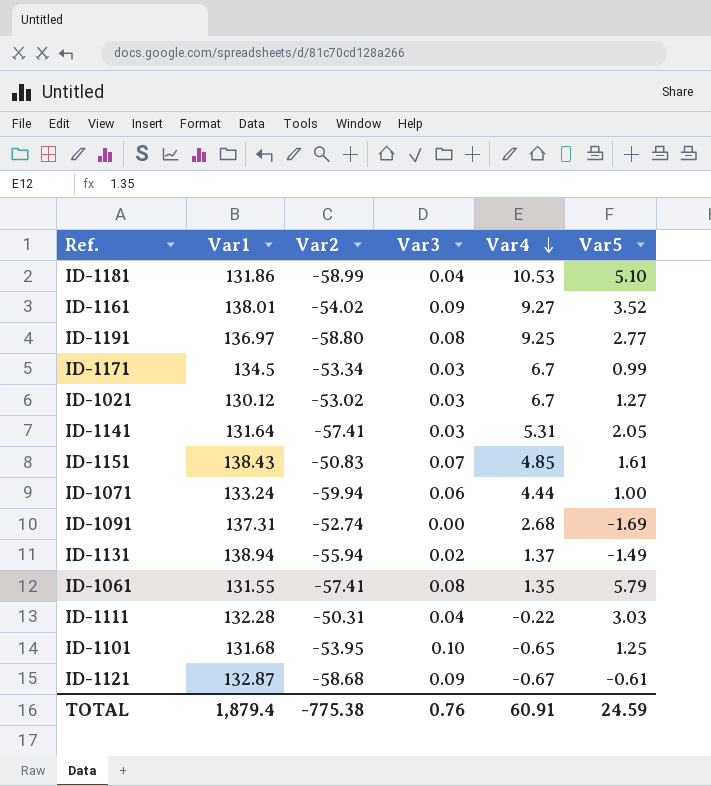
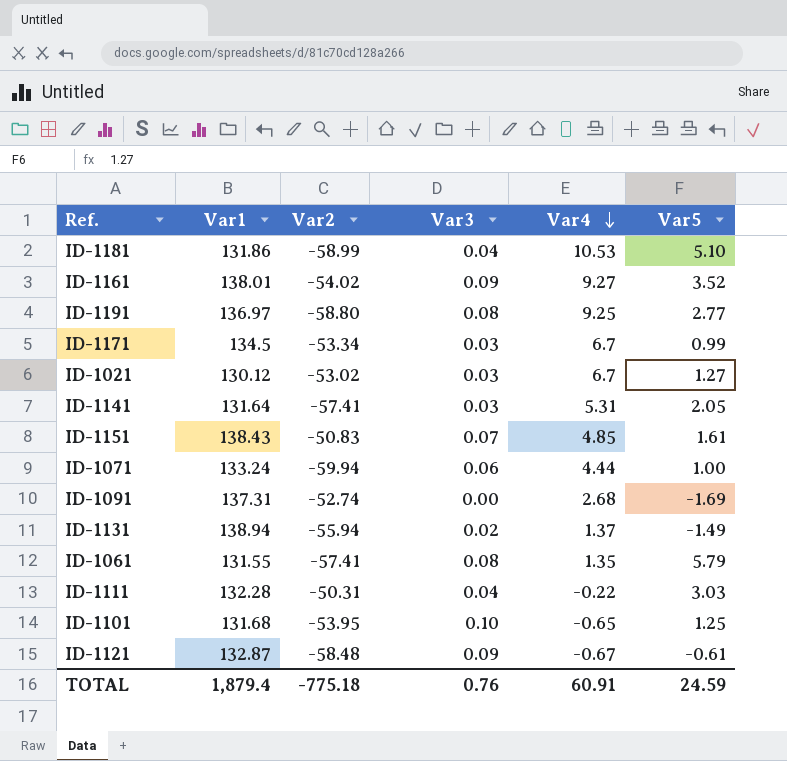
ID-1121 | Var2: -58.68 -> -58.48
TOTAL | Var2: -775.38 -> -775.18

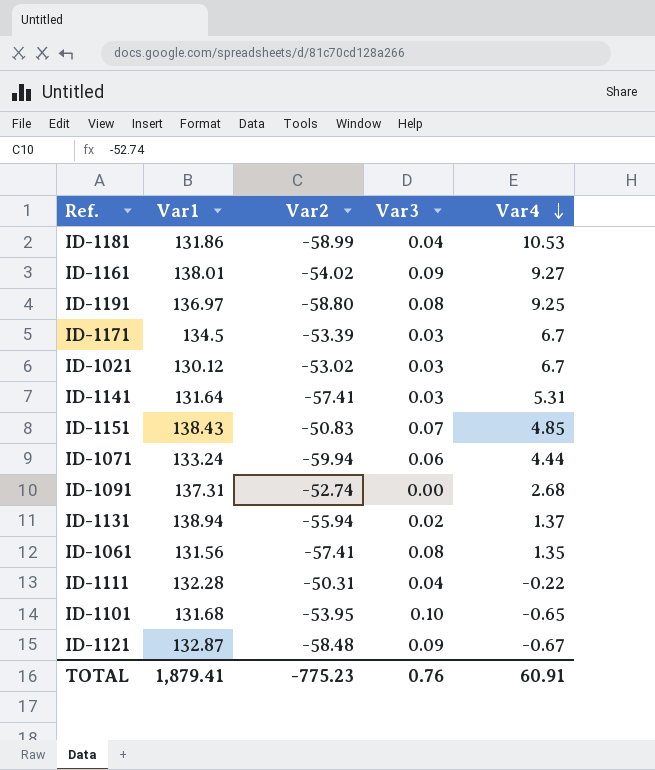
column Var5 | position: 6 -> none
ID-1171 | Var2: -53.34 -> -53.39
ID-1061 | Var1: 131.55 -> 131.56
TOTAL | Var1: 1,879.4 -> 1,879.41
TOTAL | Var2: -775.18 -> -775.23

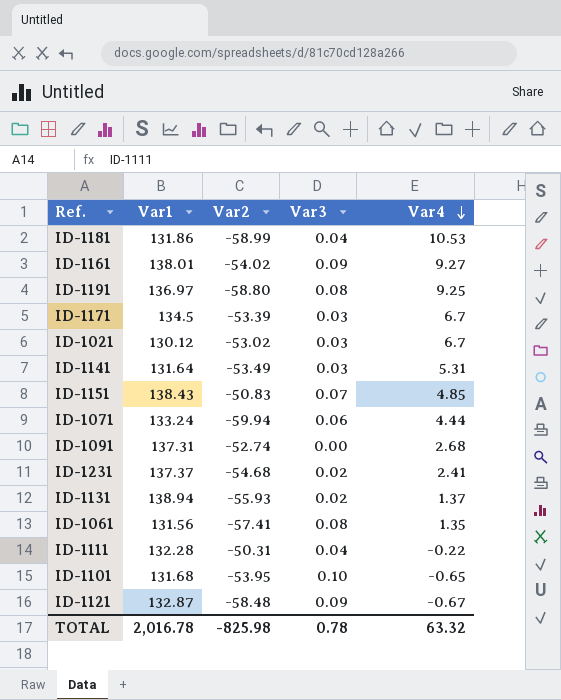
ID-1141 | Var2: -57.41 -> -53.49
row ID-1231: none -> 137.37 | -54.68 | 0.02 | 2.41
ID-1131 | Var2: -55.94 -> -55.93
TOTAL | Var1: 1,879.41 -> 2,016.78
TOTAL | Var2: -775.23 -> -825.98
TOTAL | Var3: 0.76 -> 0.78
TOTAL | Var4: 60.91 -> 63.32

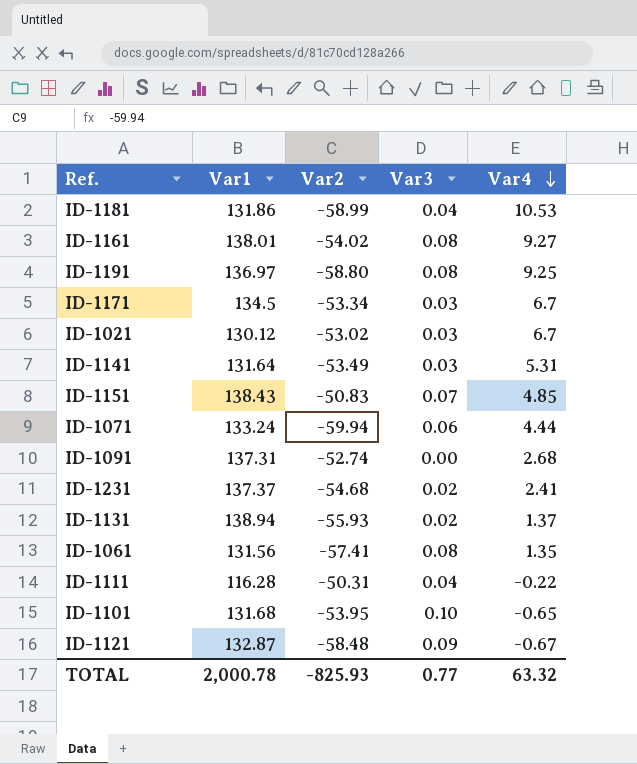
ID-1161 | Var3: 0.09 -> 0.08
ID-1171 | Var2: -53.39 -> -53.34
ID-1111 | Var1: 132.28 -> 116.28
TOTAL | Var1: 2,016.78 -> 2,000.78
TOTAL | Var2: -825.98 -> -825.93
TOTAL | Var3: 0.78 -> 0.77

